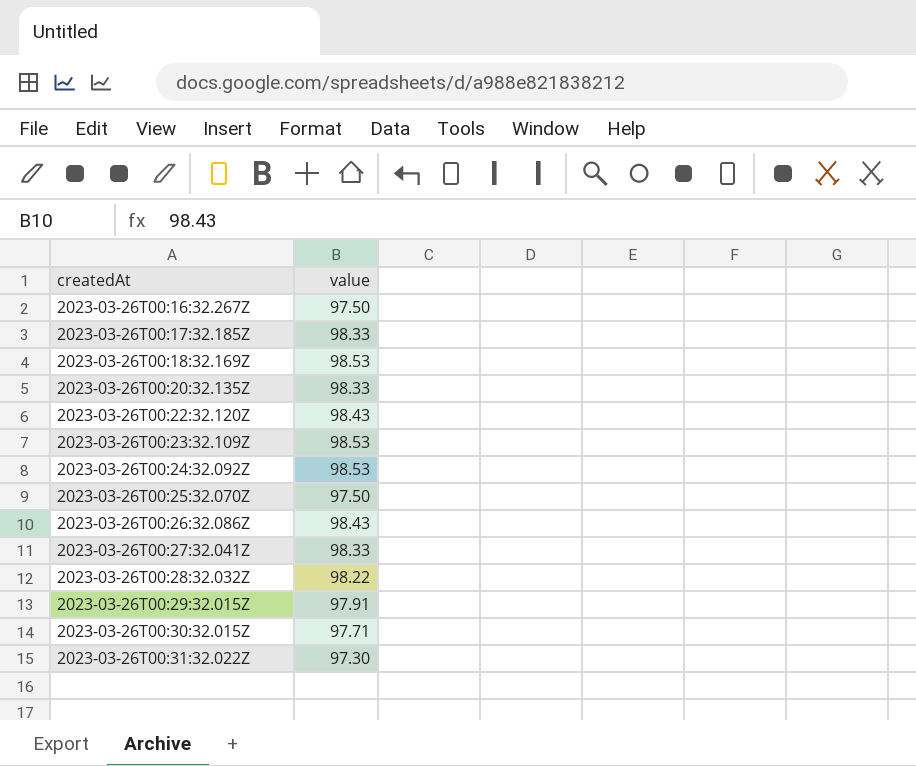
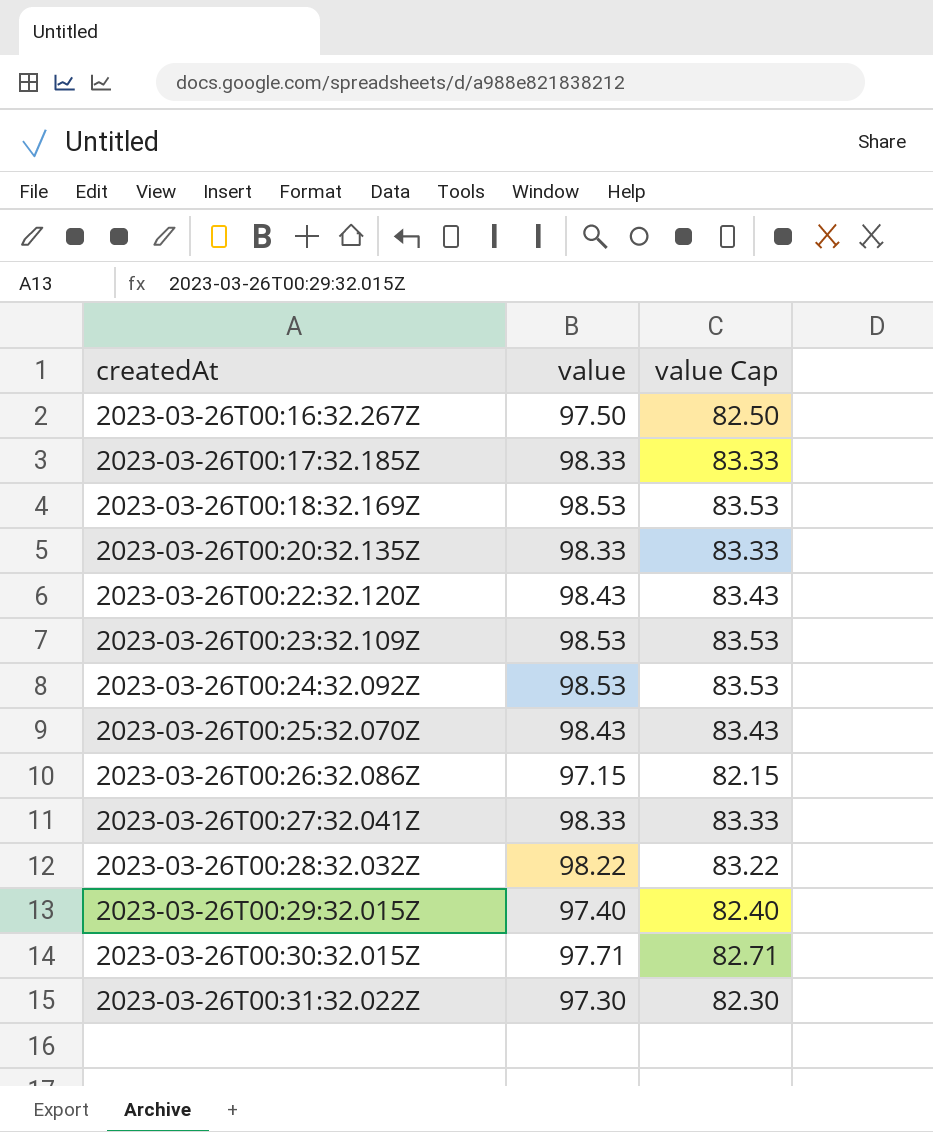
column value Cap | formula: none -> [value] - 15
2023-03-26T00:25:32.070Z | value: 97.50 -> 98.43
2023-03-26T00:26:32.086Z | value: 98.43 -> 97.15
2023-03-26T00:29:32.015Z | value: 97.91 -> 97.40

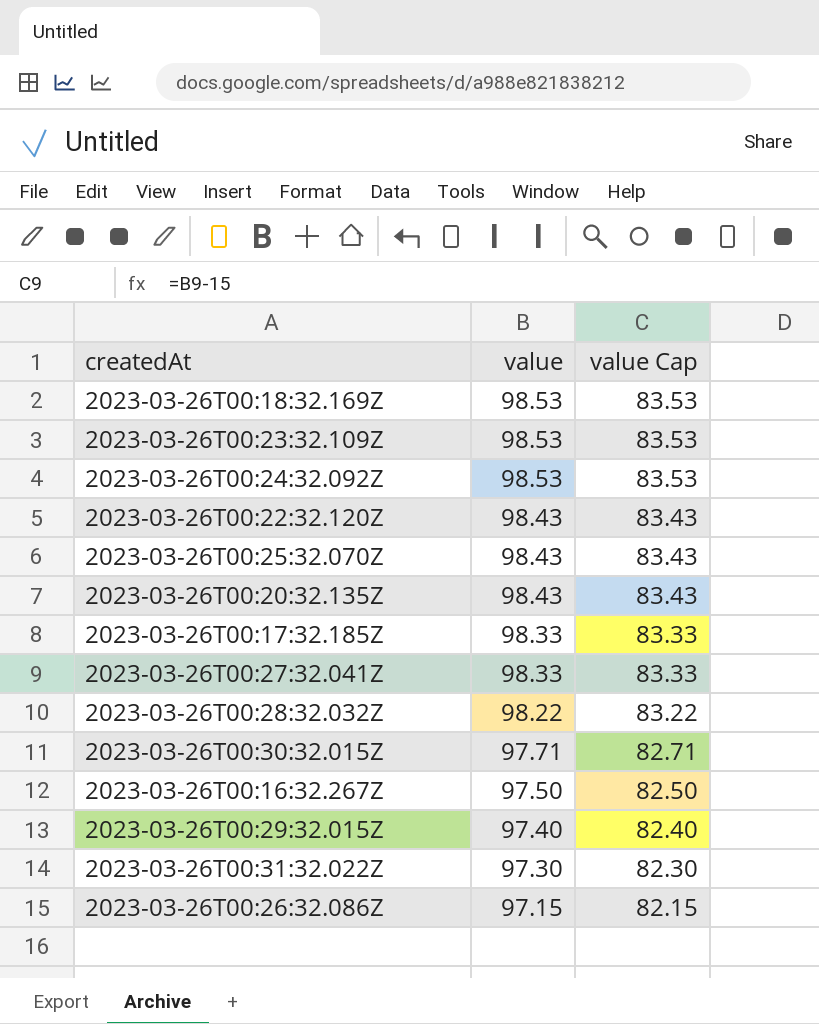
row order: createdAt ascending -> value descending
2023-03-26T00:20:32.135Z | value: 98.33 -> 98.43
2023-03-26T00:20:32.135Z | value Cap: 83.33 -> 83.43

